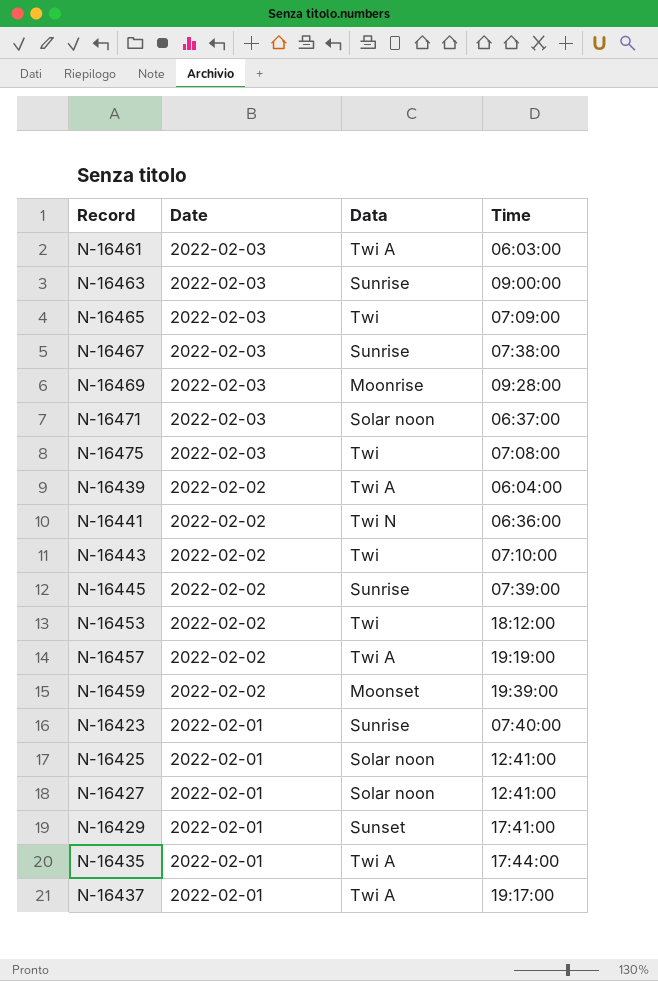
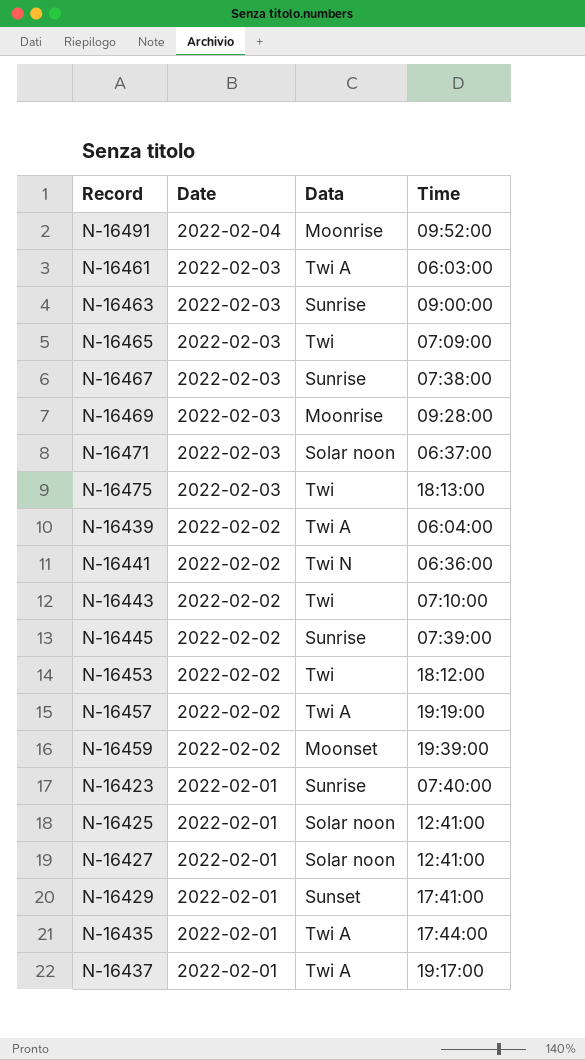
row N-16491: none -> 2022-02-04 | Moonrise | 09:52:00
N-16475 | Time: 07:08:00 -> 18:13:00

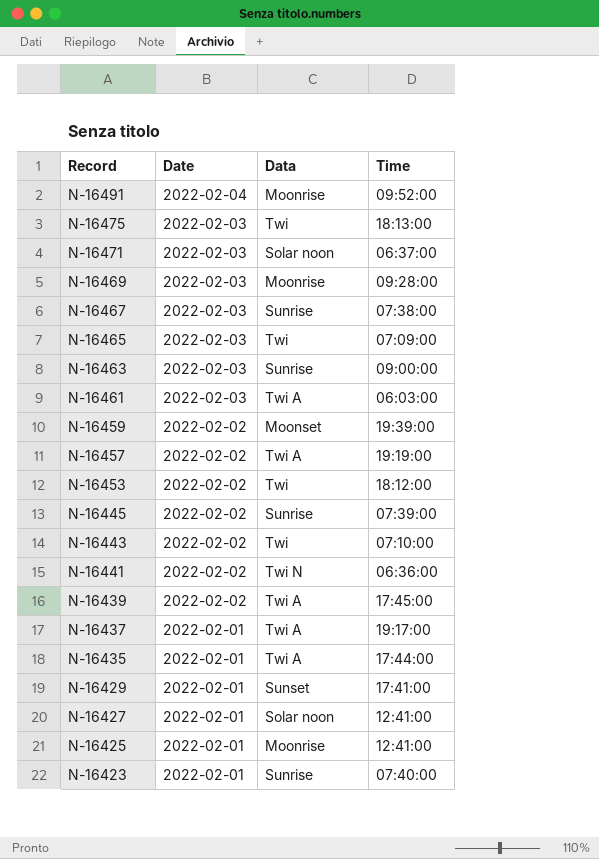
row order: Date descending -> Record descending
N-16439 | Time: 06:04:00 -> 17:45:00
N-16425 | Data: Solar noon -> Moonrise

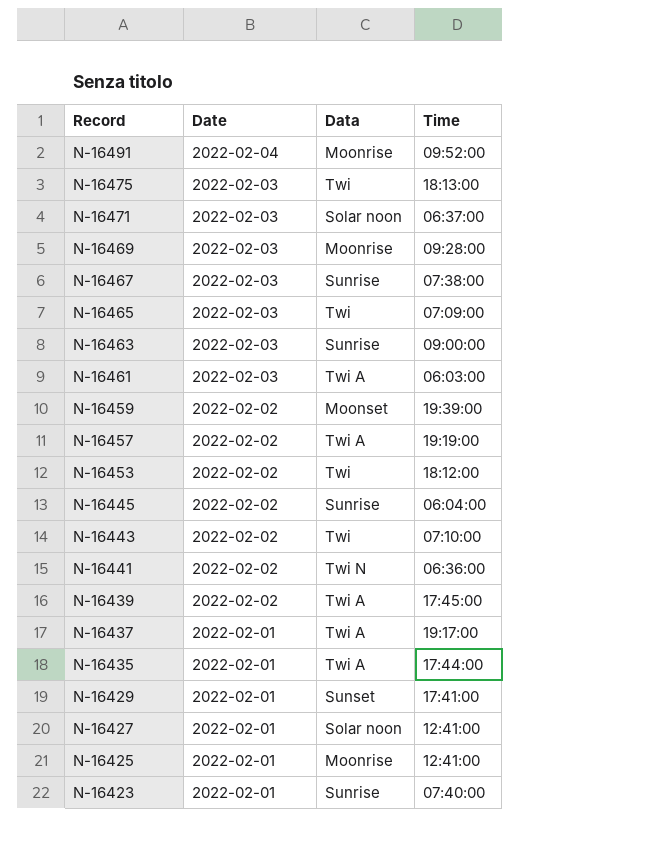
N-16445 | Time: 07:39:00 -> 06:04:00

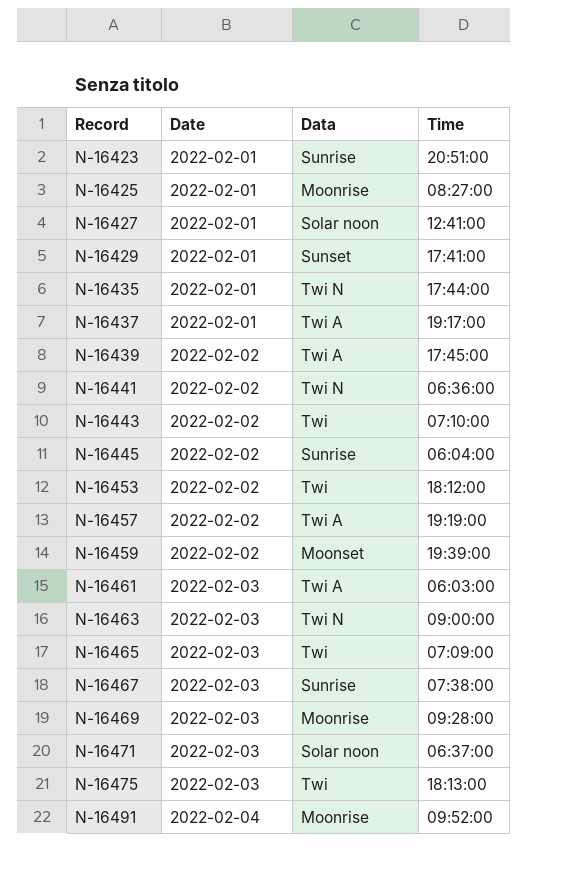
row order: Record descending -> Record ascending
N-16423 | Time: 07:40:00 -> 20:51:00
N-16425 | Time: 12:41:00 -> 08:27:00
N-16435 | Data: Twi A -> Twi N
N-16463 | Data: Sunrise -> Twi N

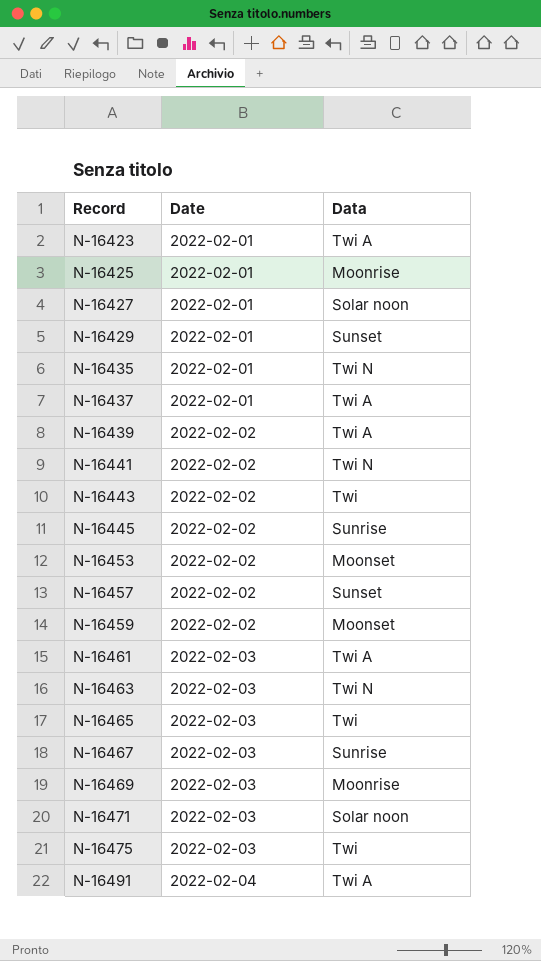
column Time | position: 4 -> none
N-16423 | Data: Sunrise -> Twi A
N-16453 | Data: Twi -> Moonset
N-16457 | Data: Twi A -> Sunset
N-16491 | Data: Moonrise -> Twi A

